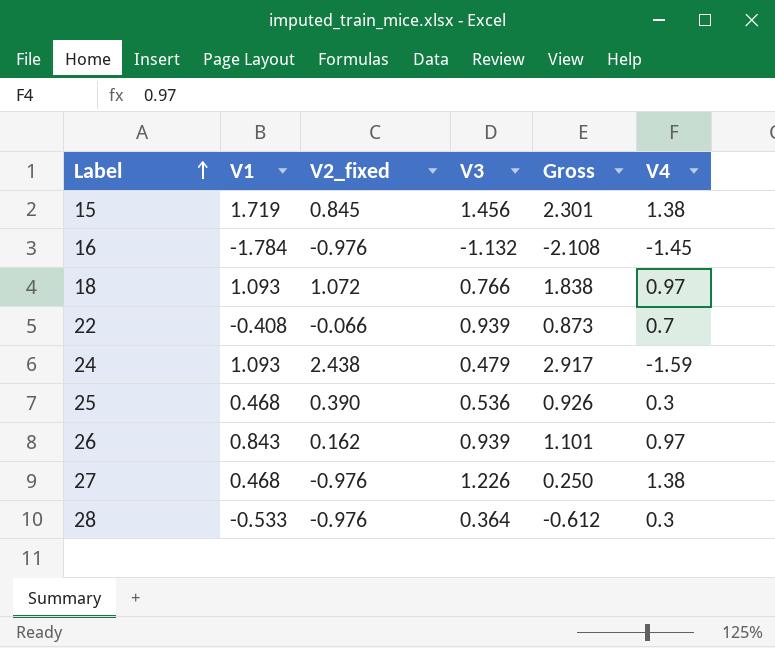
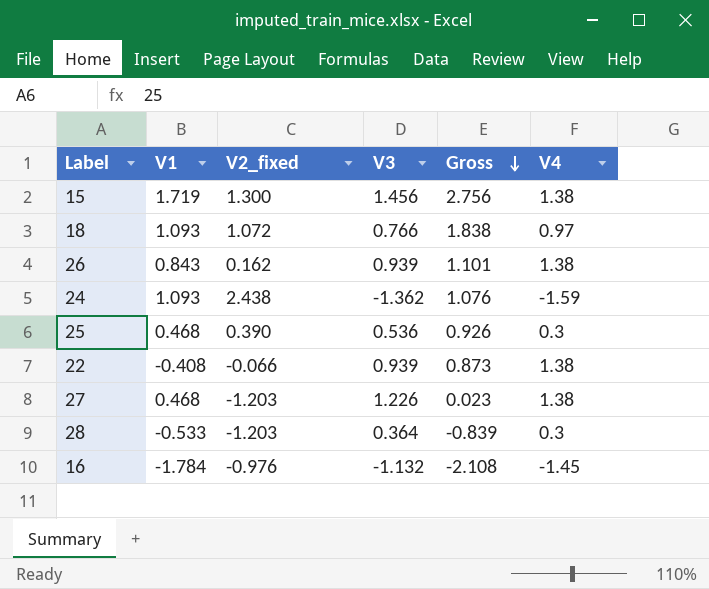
row order: Label ascending -> Gross descending
15 | V2_fixed: 0.845 -> 1.300
15 | Gross: 2.301 -> 2.756
26 | V4: 0.97 -> 1.38
24 | V3: 0.479 -> -1.362
24 | Gross: 2.917 -> 1.076
22 | V4: 0.7 -> 1.38
27 | V2_fixed: -0.976 -> -1.203
27 | Gross: 0.250 -> 0.023
28 | V2_fixed: -0.976 -> -1.203
28 | Gross: -0.612 -> -0.839

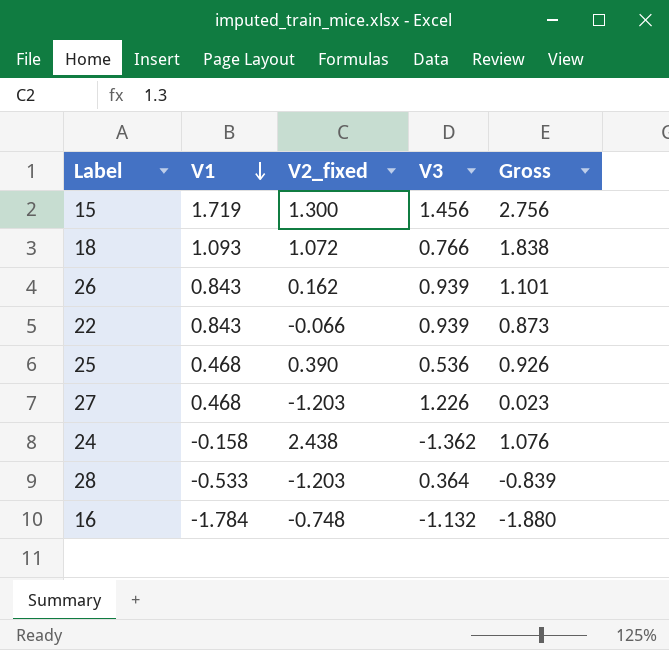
row order: Gross descending -> V1 descending
column V4 | position: 6 -> none
22 | V1: -0.408 -> 0.843
24 | V1: 1.093 -> -0.158
16 | V2_fixed: -0.976 -> -0.748
16 | Gross: -2.108 -> -1.880

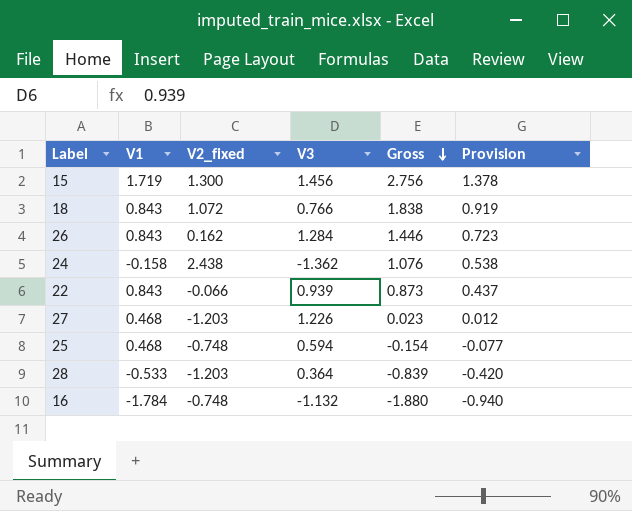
row order: V1 descending -> Gross descending
column Provision | formula: none -> [Gross] * 0.5
18 | V1: 1.093 -> 0.843
26 | V3: 0.939 -> 1.284
26 | Gross: 1.101 -> 1.446
25 | V2_fixed: 0.390 -> -0.748
25 | V3: 0.536 -> 0.594
25 | Gross: 0.926 -> -0.154

